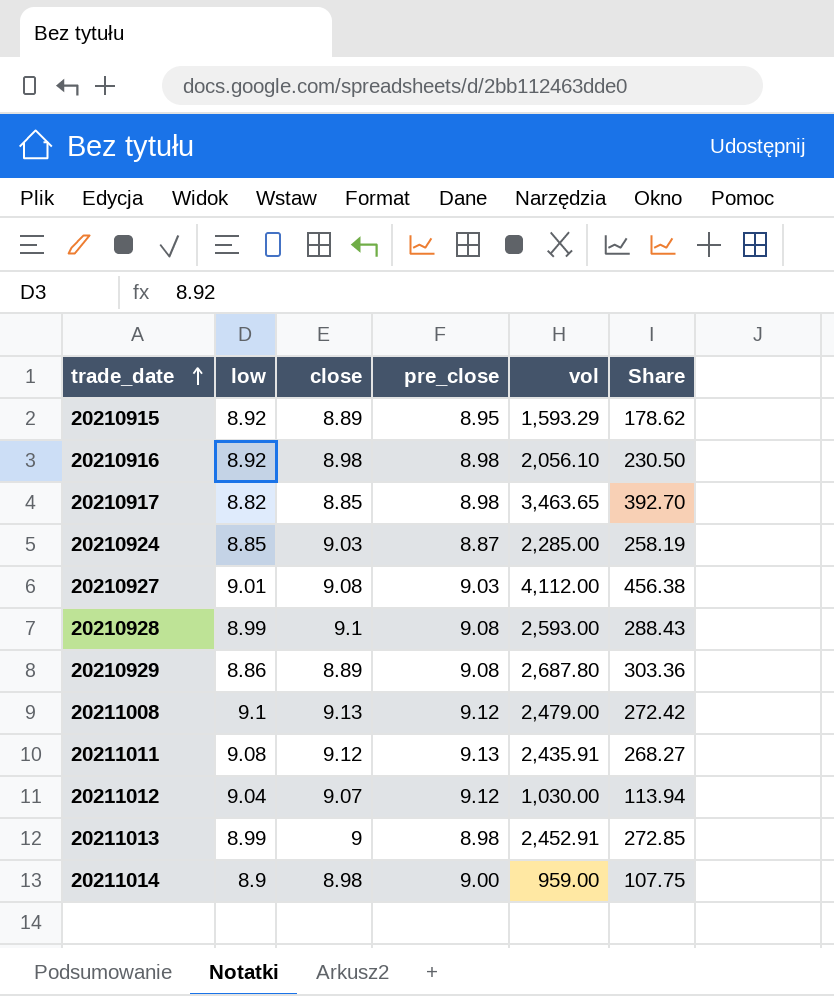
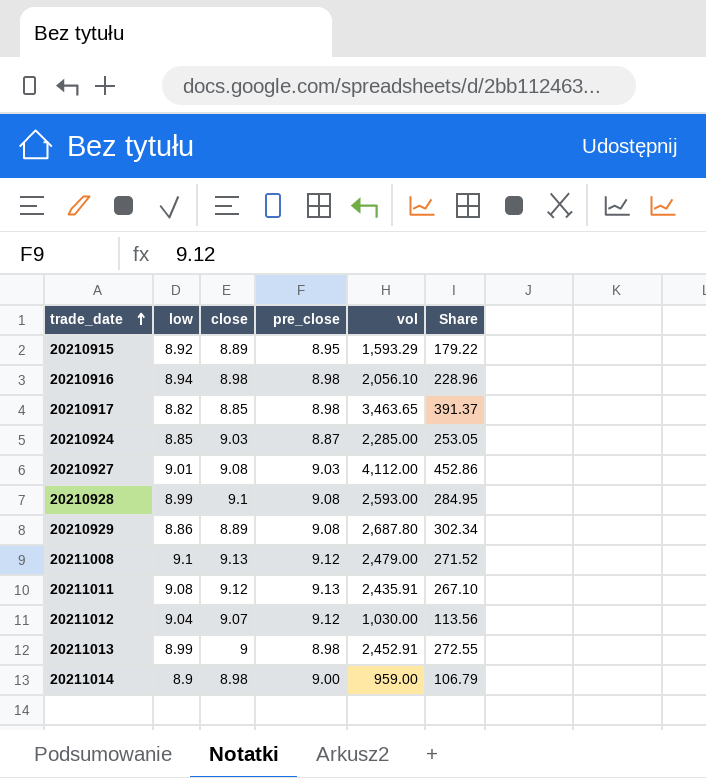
column Share | formula: [vol] / [low] -> [vol] / [close]
20210916 | low: 8.92 -> 8.94

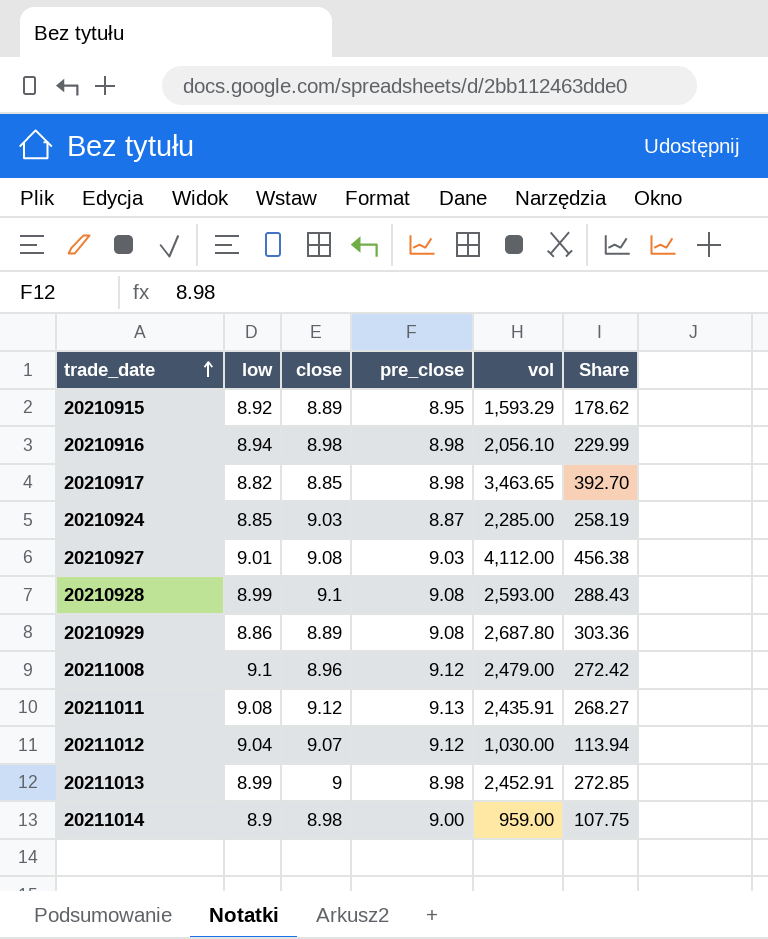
column Share | formula: [vol] / [close] -> [vol] / [low]
20211008 | close: 9.13 -> 8.96

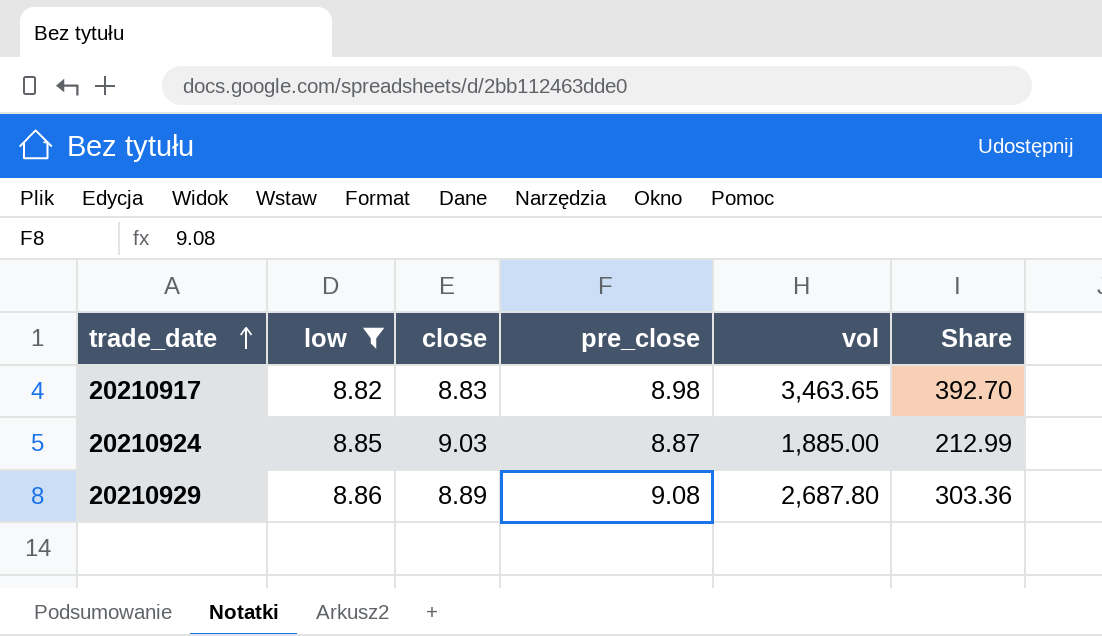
filter: none -> low <= 8.86
20210917 | close: 8.85 -> 8.83
20210924 | vol: 2,285.00 -> 1,885.00
20210924 | Share: 258.19 -> 212.99

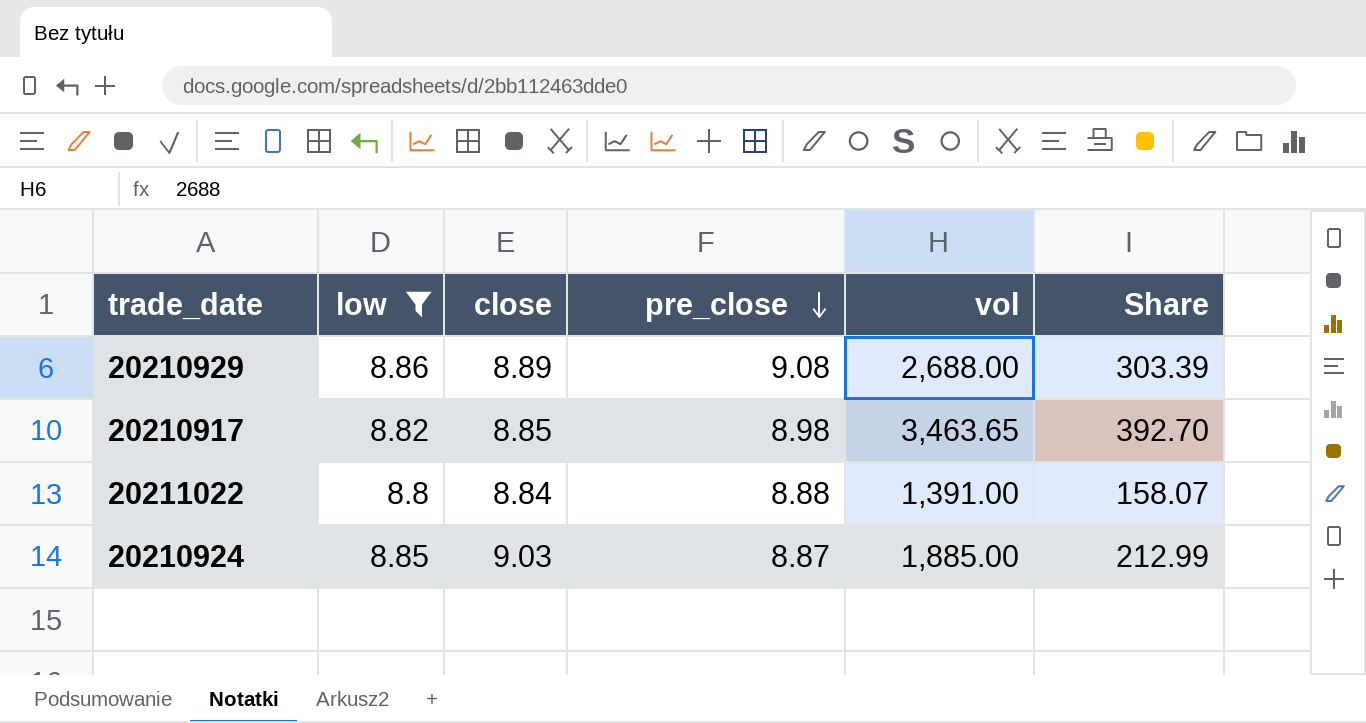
row order: trade_date ascending -> pre_close descending
20210929 | vol: 2,687.80 -> 2,688.00
20210929 | Share: 303.36 -> 303.39
20210917 | close: 8.83 -> 8.85
row 20211022: none -> 8.8 | 8.84 | 8.88 | 1,391.00 | 158.07

